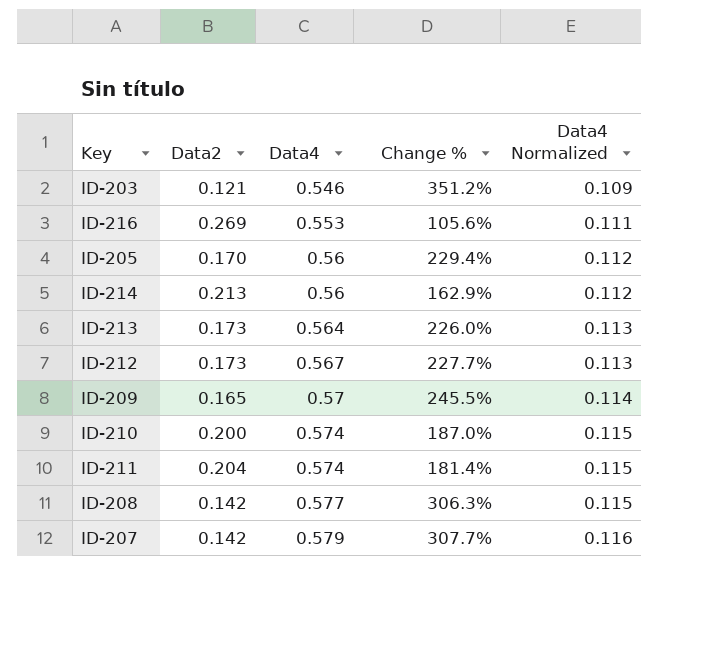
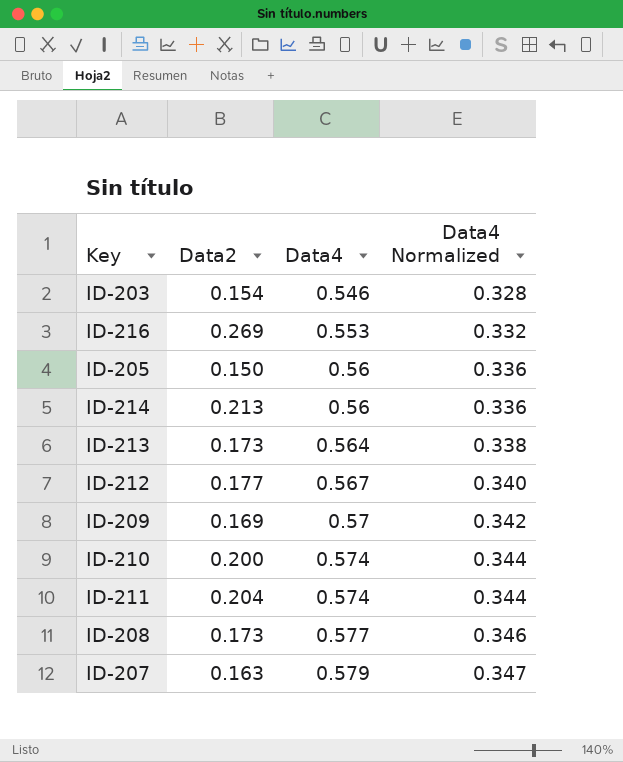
column Change % | formula: ([Data4] - [Data2]) / [Data2] -> none
column Data4 Normalized | formula: [Data4] * 0.2 -> [Data4] * 0.6
ID-203 | Data2: 0.121 -> 0.154
ID-205 | Data2: 0.170 -> 0.150
ID-212 | Data2: 0.173 -> 0.177
ID-209 | Data2: 0.165 -> 0.169
ID-208 | Data2: 0.142 -> 0.173
ID-207 | Data2: 0.142 -> 0.163

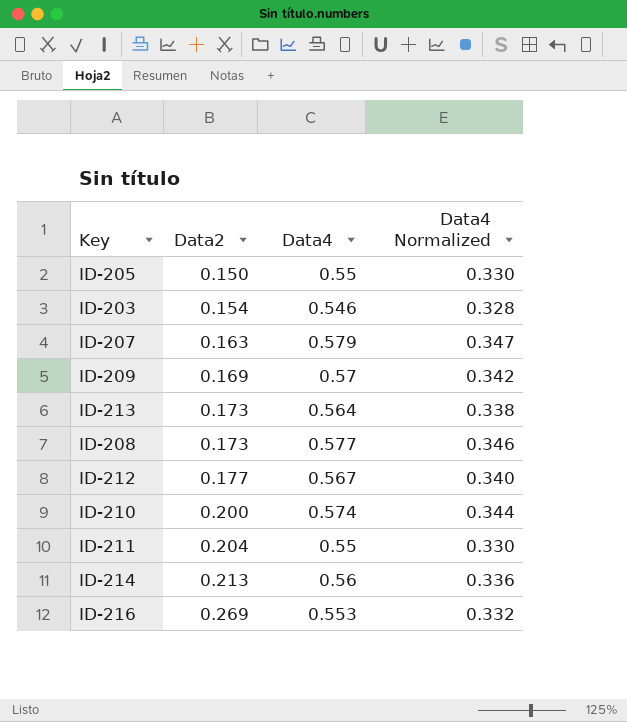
row order: Data4 ascending -> Data2 ascending
ID-205 | Data4: 0.56 -> 0.55
ID-205 | Data4 Normalized: 0.336 -> 0.330
ID-211 | Data4: 0.574 -> 0.55
ID-211 | Data4 Normalized: 0.344 -> 0.330

